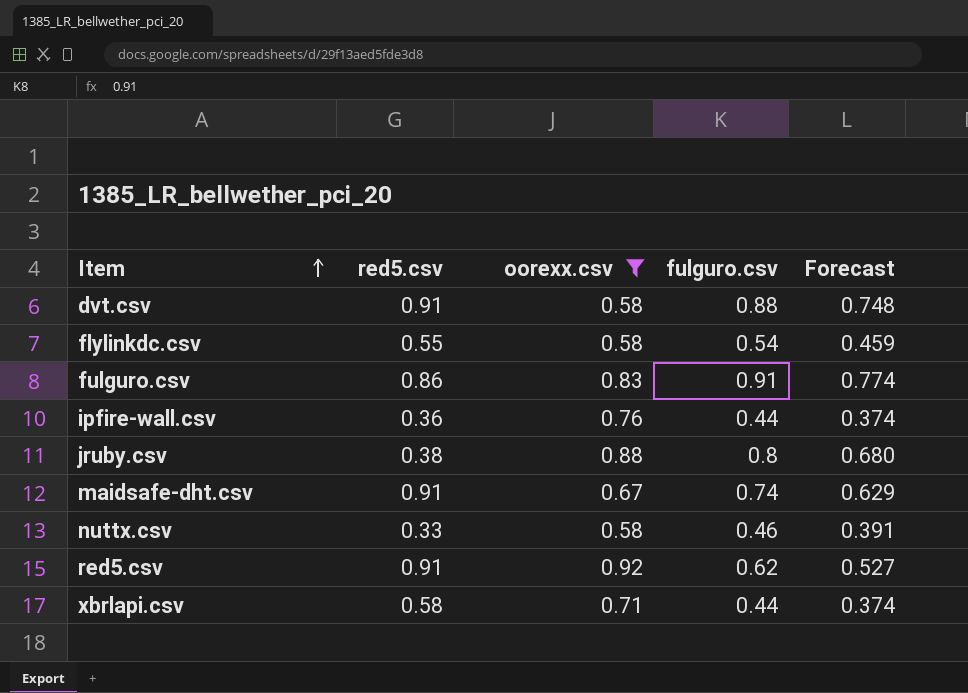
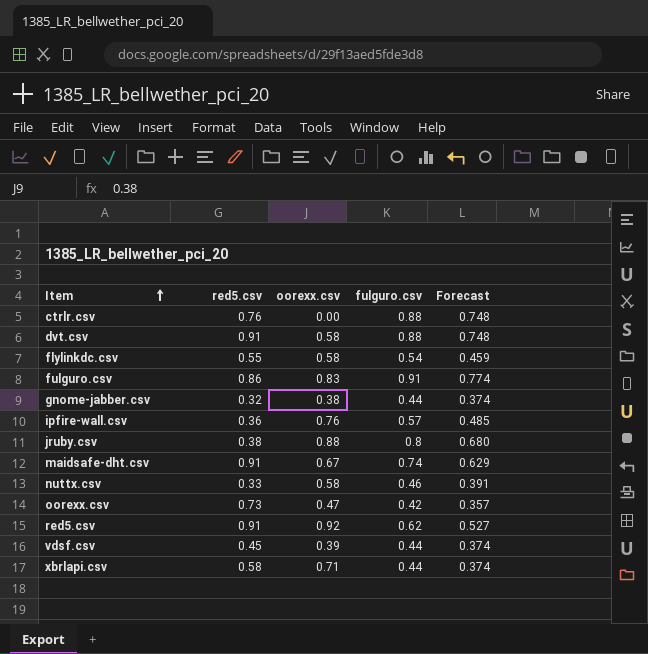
filter: oorexx.csv >= 0.58 -> none
ipfire-wall.csv | fulguro.csv: 0.44 -> 0.57
ipfire-wall.csv | Forecast: 0.374 -> 0.485

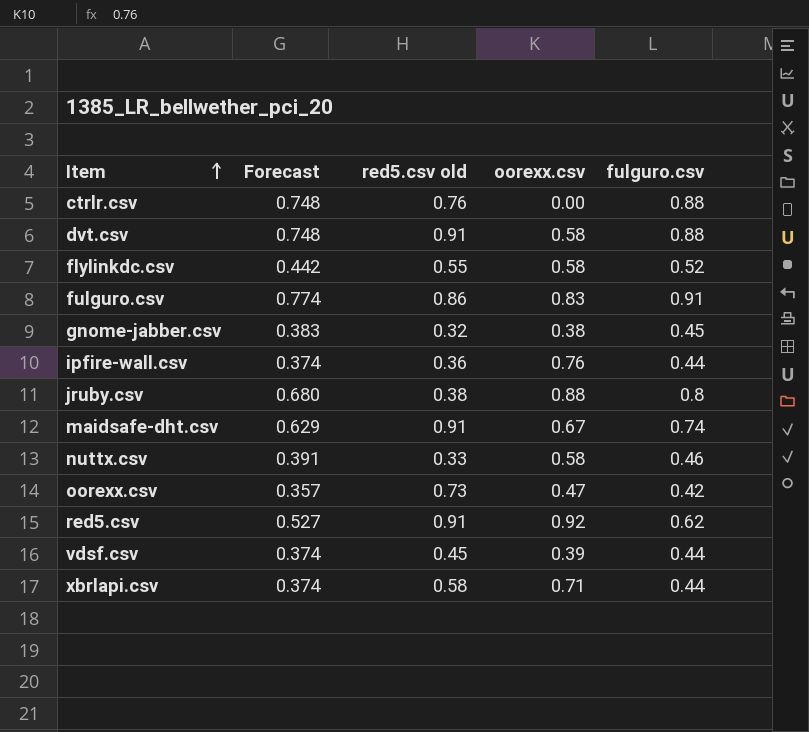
column Forecast | position: 5 -> 2
column name: red5.csv -> red5.csv old
flylinkdc.csv | Forecast: 0.459 -> 0.442
flylinkdc.csv | fulguro.csv: 0.54 -> 0.52
gnome-jabber.csv | Forecast: 0.374 -> 0.383
gnome-jabber.csv | fulguro.csv: 0.44 -> 0.45
ipfire-wall.csv | Forecast: 0.485 -> 0.374
ipfire-wall.csv | fulguro.csv: 0.57 -> 0.44

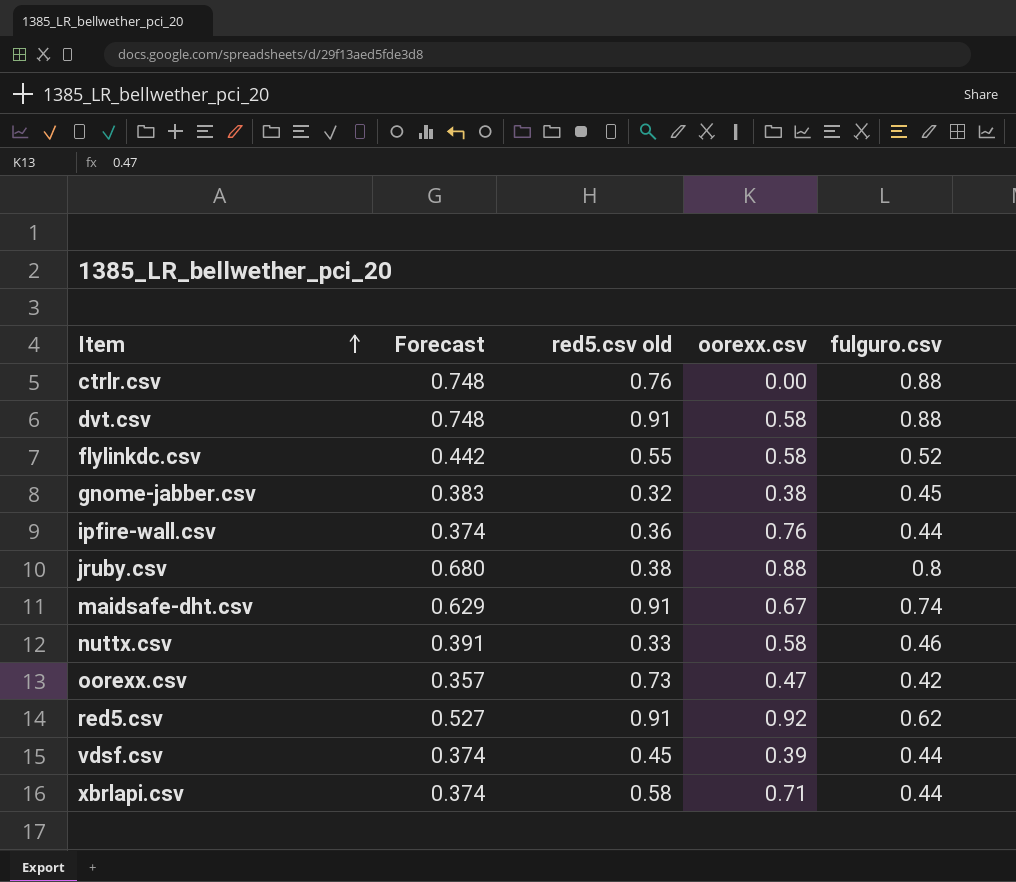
row fulguro.csv: 0.774 | 0.86 | 0.83 | 0.91 -> none

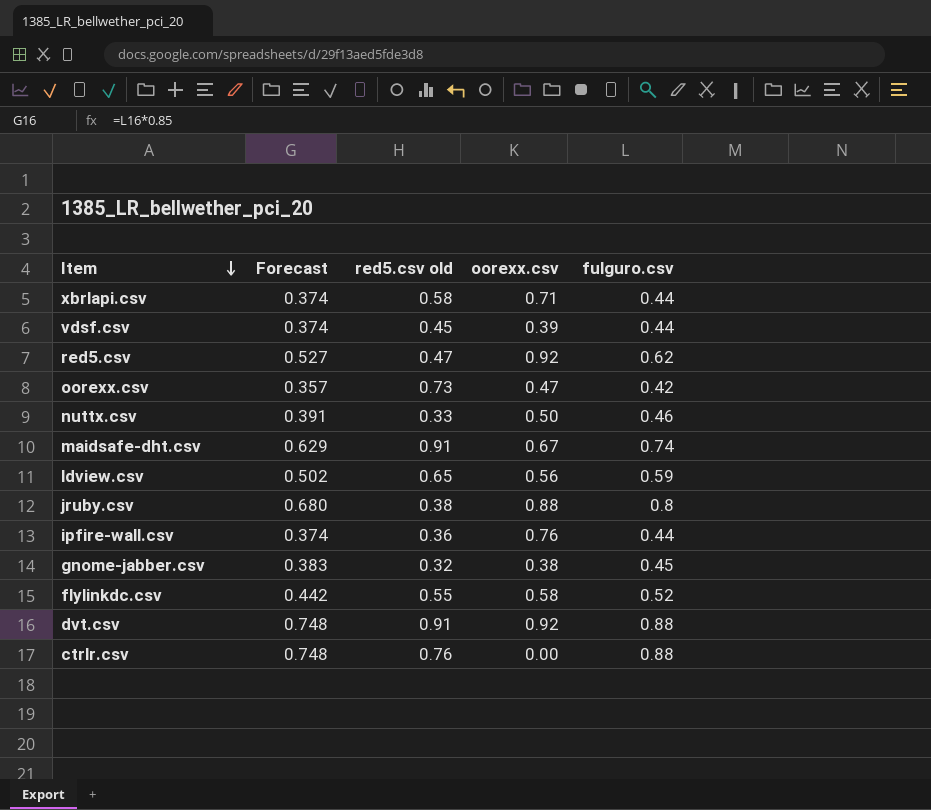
row order: Item ascending -> Item descending
red5.csv | red5.csv old: 0.91 -> 0.47
nuttx.csv | oorexx.csv: 0.58 -> 0.50
row ldview.csv: none -> 0.502 | 0.65 | 0.56 | 0.59
dvt.csv | oorexx.csv: 0.58 -> 0.92

